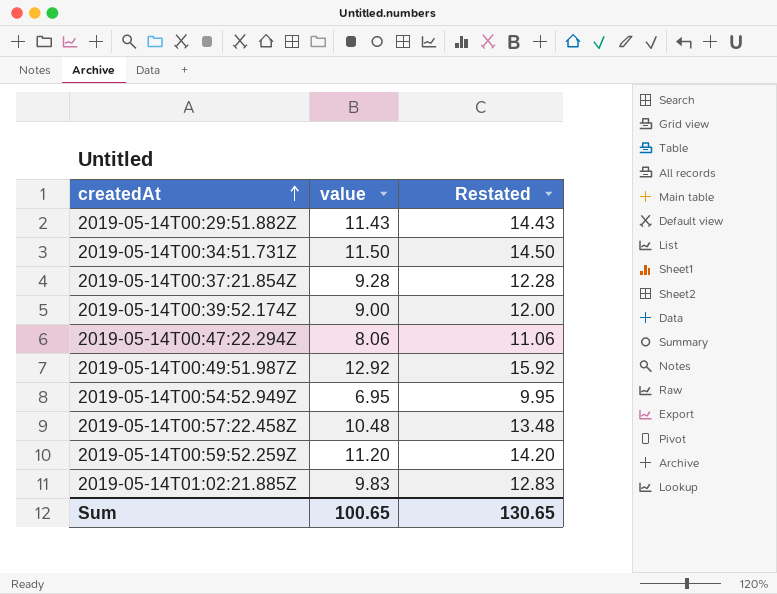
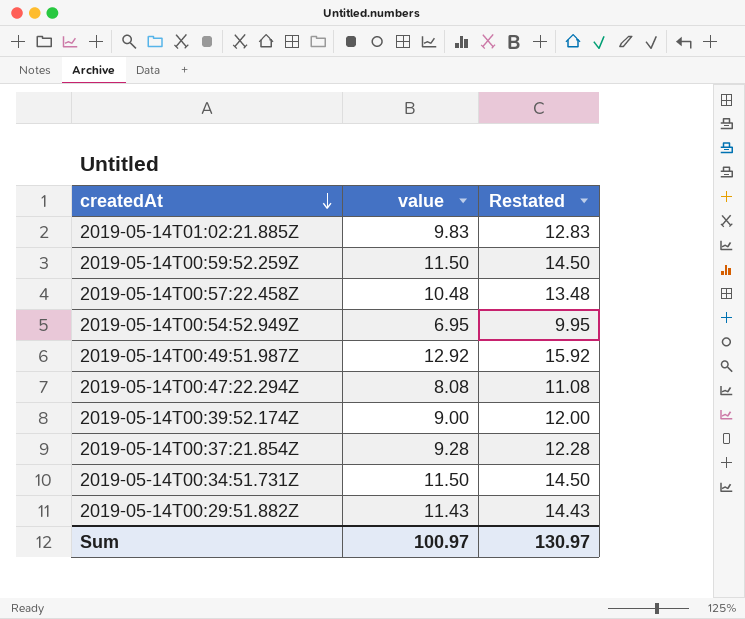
row order: createdAt ascending -> createdAt descending
2019-05-14T00:59:52.259Z | value: 11.20 -> 11.50
2019-05-14T00:59:52.259Z | Restated: 14.20 -> 14.50
2019-05-14T00:47:22.294Z | value: 8.06 -> 8.08
2019-05-14T00:47:22.294Z | Restated: 11.06 -> 11.08
Sum | value: 100.65 -> 100.97
Sum | Restated: 130.65 -> 130.97

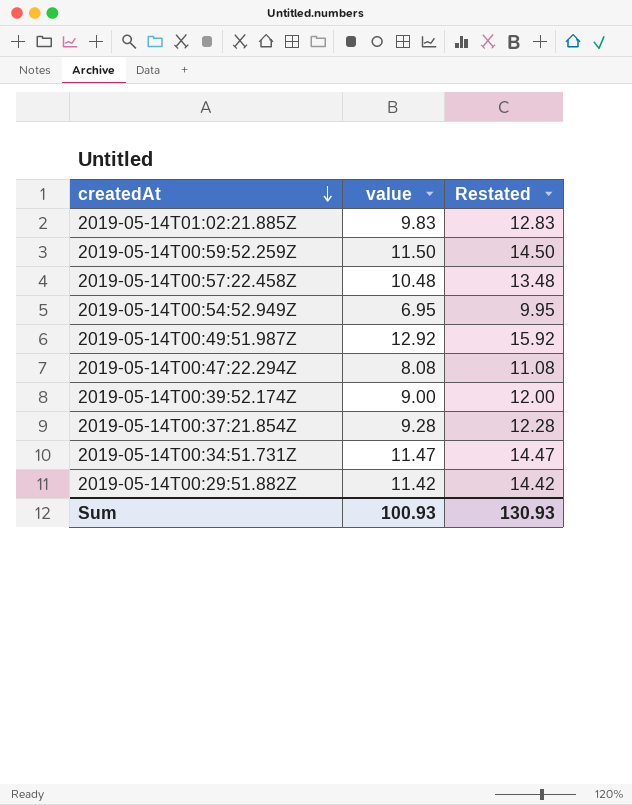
2019-05-14T00:34:51.731Z | value: 11.50 -> 11.47
2019-05-14T00:34:51.731Z | Restated: 14.50 -> 14.47
2019-05-14T00:29:51.882Z | value: 11.43 -> 11.42
2019-05-14T00:29:51.882Z | Restated: 14.43 -> 14.42
Sum | value: 100.97 -> 100.93
Sum | Restated: 130.97 -> 130.93

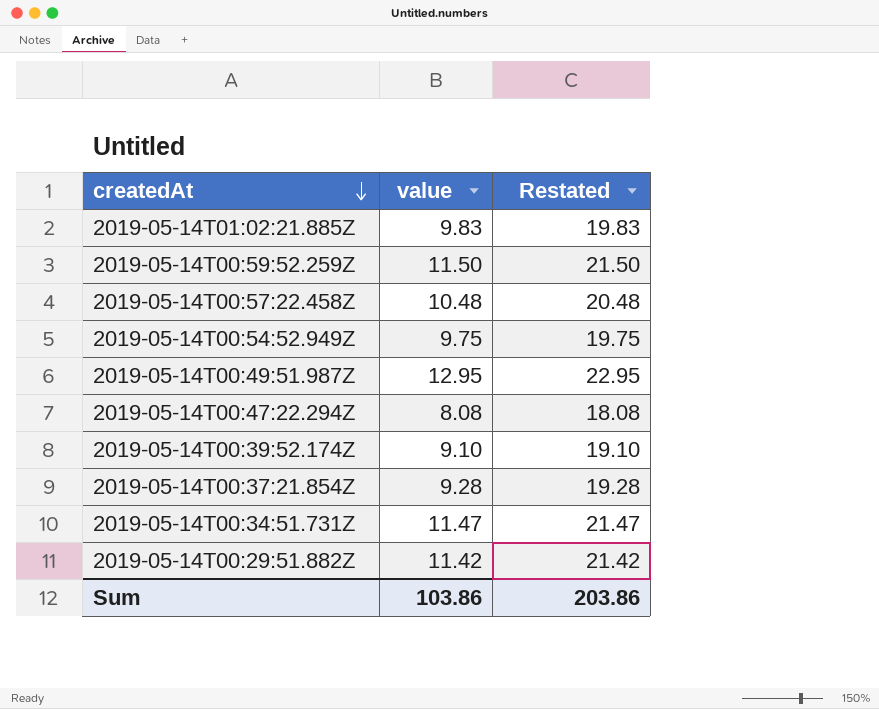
column Restated | formula: [value] + 3 -> [value] + 10
2019-05-14T00:54:52.949Z | value: 6.95 -> 9.75
2019-05-14T00:49:51.987Z | value: 12.92 -> 12.95
2019-05-14T00:39:52.174Z | value: 9.00 -> 9.10
Sum | value: 100.93 -> 103.86
Sum | Restated: 130.93 -> 203.86

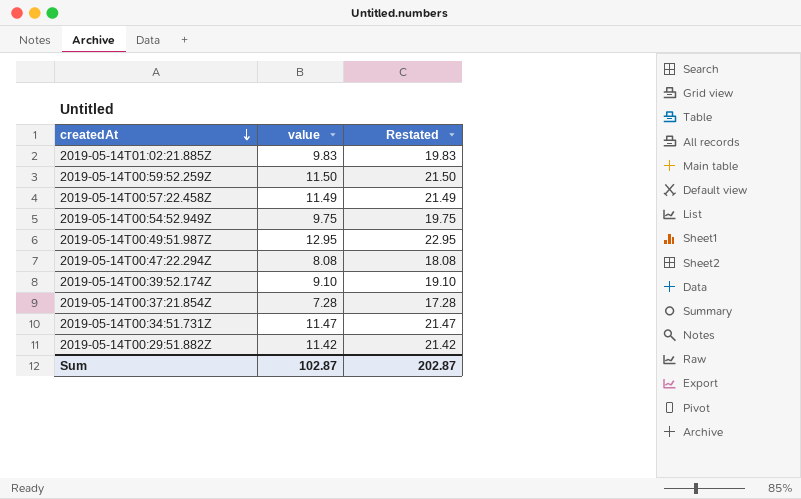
2019-05-14T00:57:22.458Z | value: 10.48 -> 11.49
2019-05-14T00:57:22.458Z | Restated: 20.48 -> 21.49
2019-05-14T00:37:21.854Z | value: 9.28 -> 7.28
2019-05-14T00:37:21.854Z | Restated: 19.28 -> 17.28
Sum | value: 103.86 -> 102.87
Sum | Restated: 203.86 -> 202.87

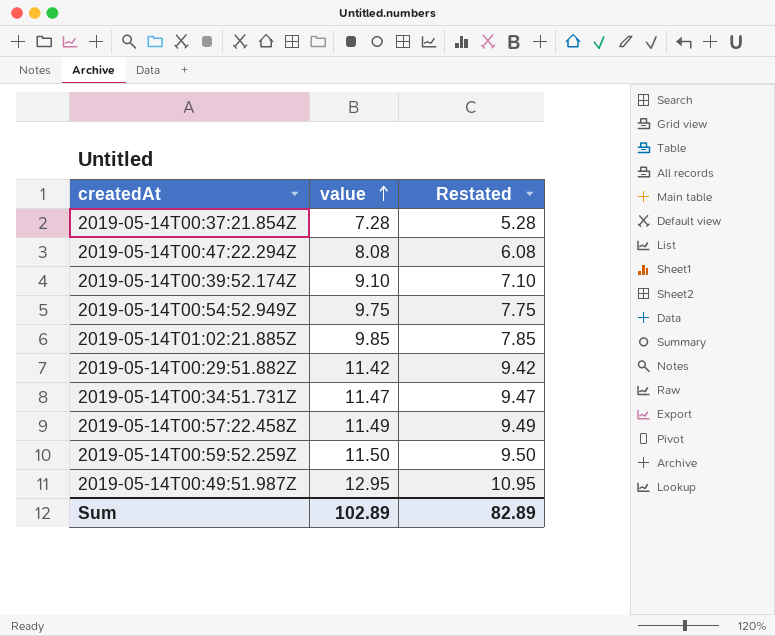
row order: createdAt descending -> value ascending
column Restated | formula: [value] + 10 -> [value] - 2
2019-05-14T01:02:21.885Z | value: 9.83 -> 9.85
Sum | value: 102.87 -> 102.89
Sum | Restated: 202.87 -> 82.89

